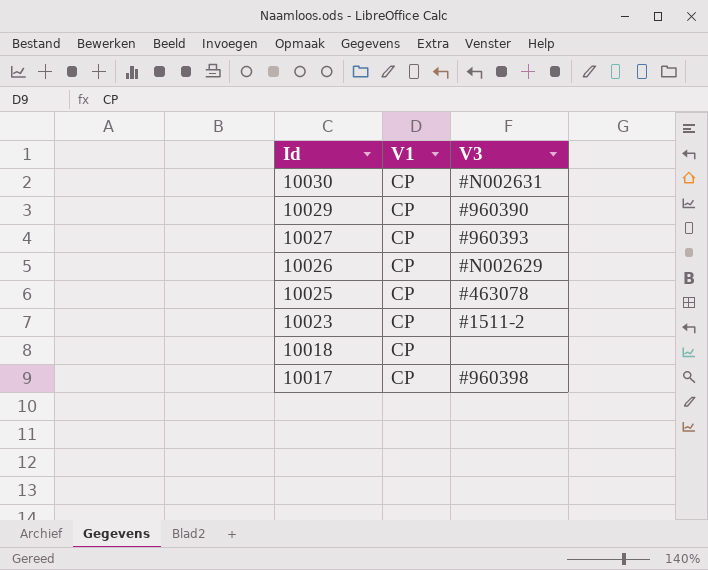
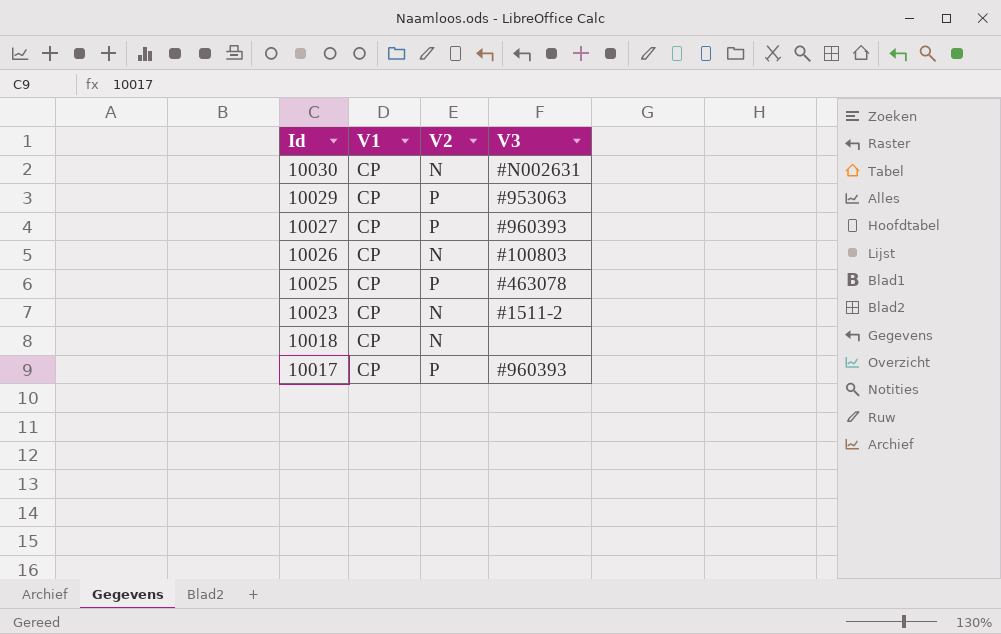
column V2 | position: none -> 3
10029 | V3: #960390 -> #953063
10026 | V3: #N002629 -> #100803
10017 | V3: #960398 -> #960393

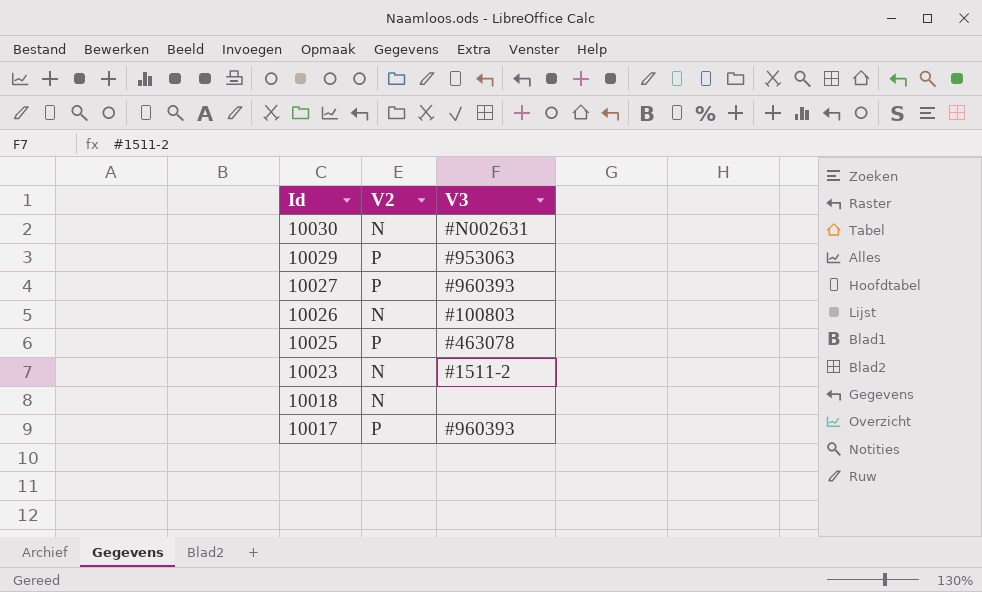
column V1 | position: 2 -> none

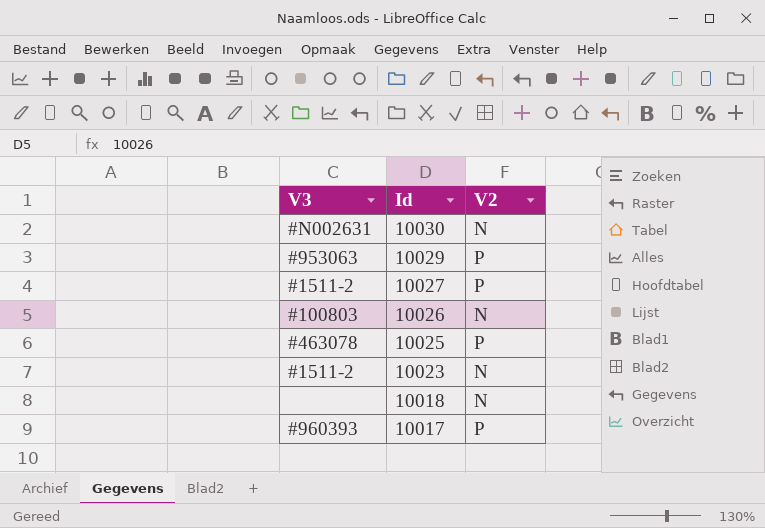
column V3 | position: 3 -> 1
10027 | V3: #960393 -> #1511-2

